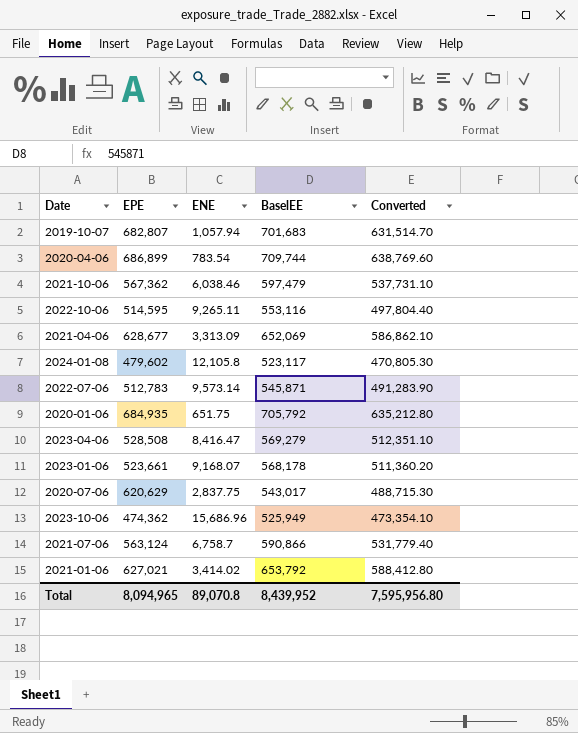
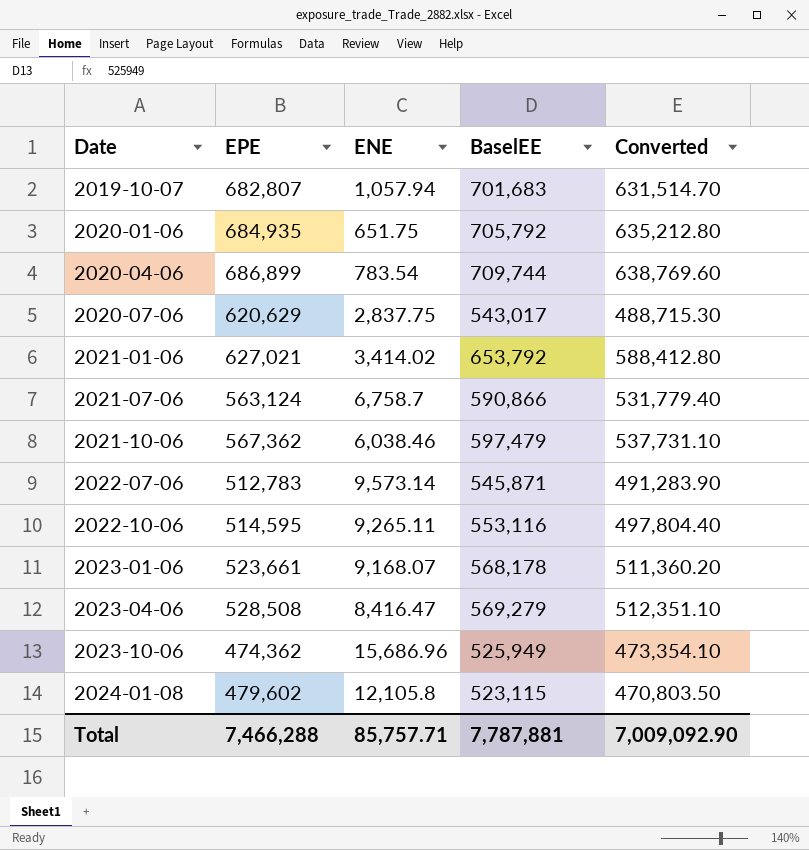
row order: none -> Date ascending
row 2021-04-06: 628,677 | 3,313.09 | 652,069 | 586,862.10 -> none
2024-01-08 | BaselEE: 523,117 -> 523,115
2024-01-08 | Converted: 470,805.30 -> 470,803.50
Total | EPE: 8,094,965 -> 7,466,288
Total | ENE: 89,070.8 -> 85,757.71
Total | BaselEE: 8,439,952 -> 7,787,881
Total | Converted: 7,595,956.80 -> 7,009,092.90

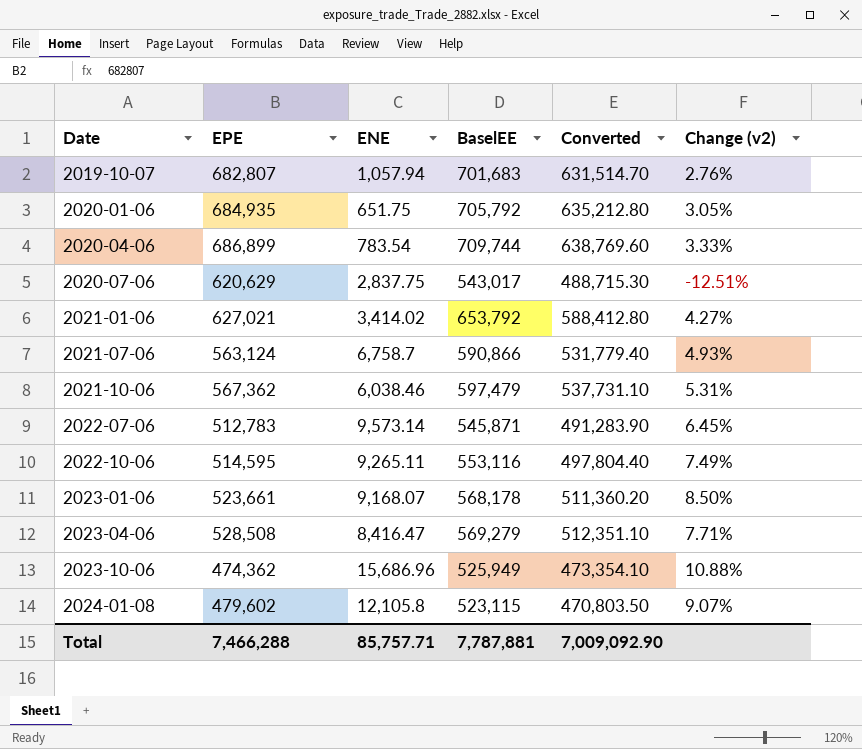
column Change (v2) | formula: none -> ([BaselEE] - [EPE]) / [EPE]

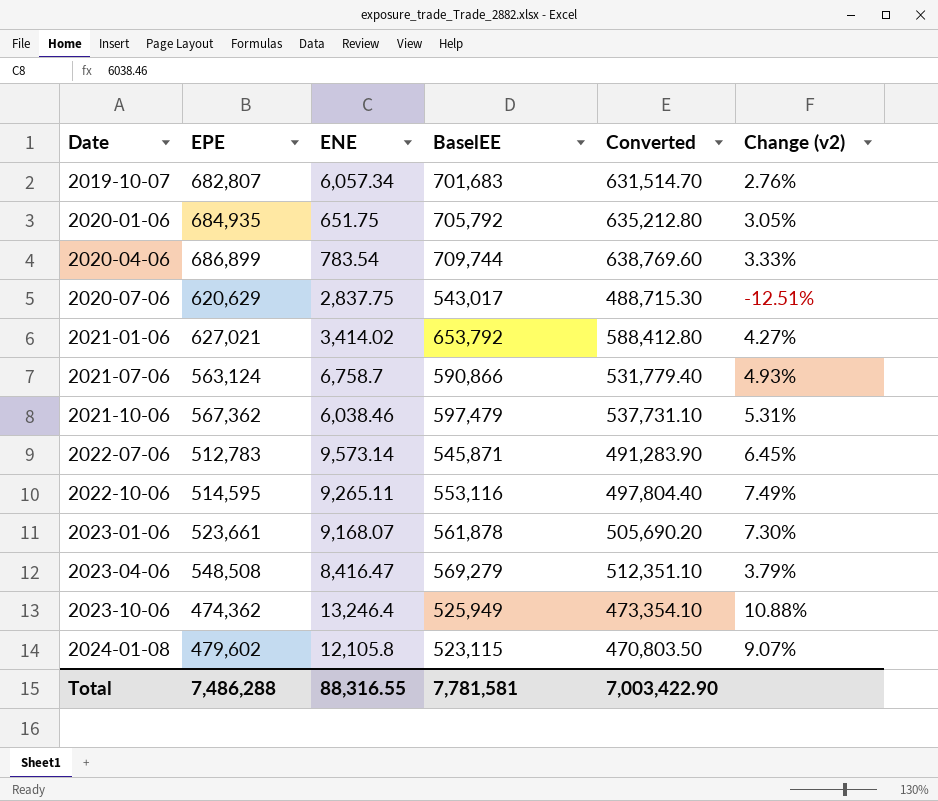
2019-10-07 | ENE: 1,057.94 -> 6,057.34
2023-01-06 | BaselEE: 568,178 -> 561,878
2023-01-06 | Converted: 511,360.20 -> 505,690.20
2023-01-06 | Change (v2): 8.50% -> 7.30%
2023-04-06 | EPE: 528,508 -> 548,508
2023-04-06 | Change (v2): 7.71% -> 3.79%
2023-10-06 | ENE: 15,686.96 -> 13,246.4
Total | EPE: 7,466,288 -> 7,486,288
Total | ENE: 85,757.71 -> 88,316.55
Total | BaselEE: 7,787,881 -> 7,781,581
Total | Converted: 7,009,092.90 -> 7,003,422.90

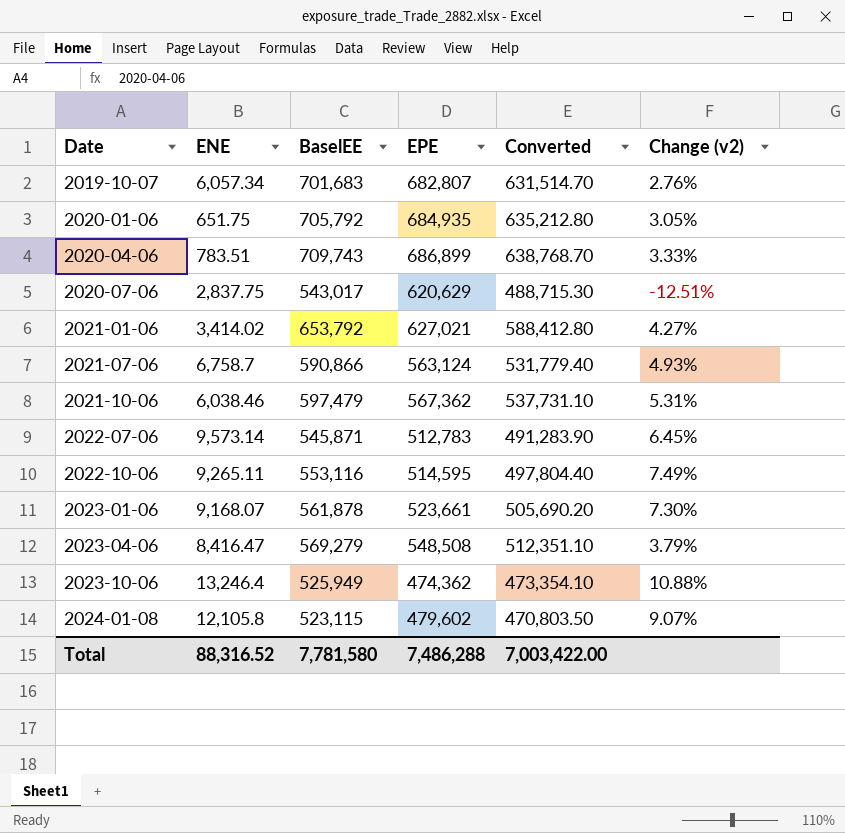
column EPE | position: 2 -> 4
2020-04-06 | ENE: 783.54 -> 783.51
2020-04-06 | BaselEE: 709,744 -> 709,743
2020-04-06 | Converted: 638,769.60 -> 638,768.70
Total | ENE: 88,316.55 -> 88,316.52
Total | BaselEE: 7,781,581 -> 7,781,580
Total | Converted: 7,003,422.90 -> 7,003,422.00

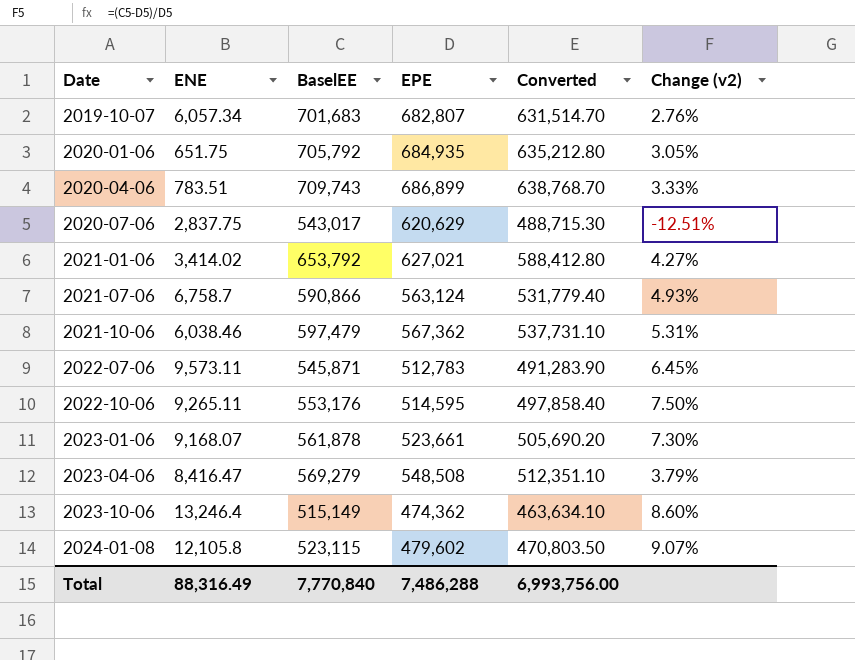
2022-07-06 | ENE: 9,573.14 -> 9,573.11
2022-10-06 | BaselEE: 553,116 -> 553,176
2022-10-06 | Converted: 497,804.40 -> 497,858.40
2022-10-06 | Change (v2): 7.49% -> 7.50%
2023-10-06 | BaselEE: 525,949 -> 515,149
2023-10-06 | Converted: 473,354.10 -> 463,634.10
2023-10-06 | Change (v2): 10.88% -> 8.60%
Total | ENE: 88,316.52 -> 88,316.49
Total | BaselEE: 7,781,580 -> 7,770,840
Total | Converted: 7,003,422.00 -> 6,993,756.00

